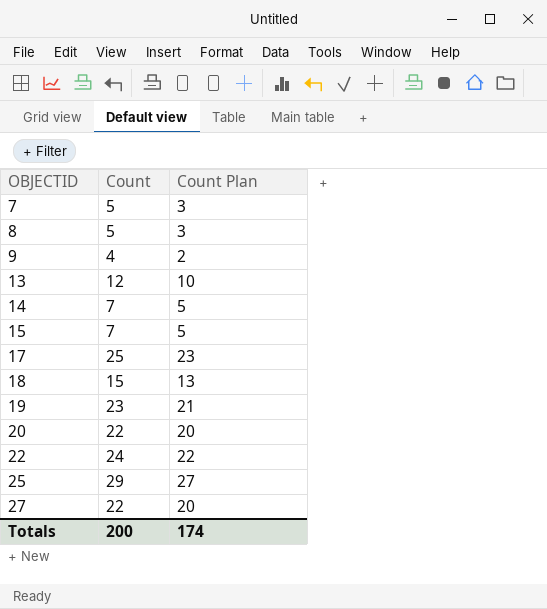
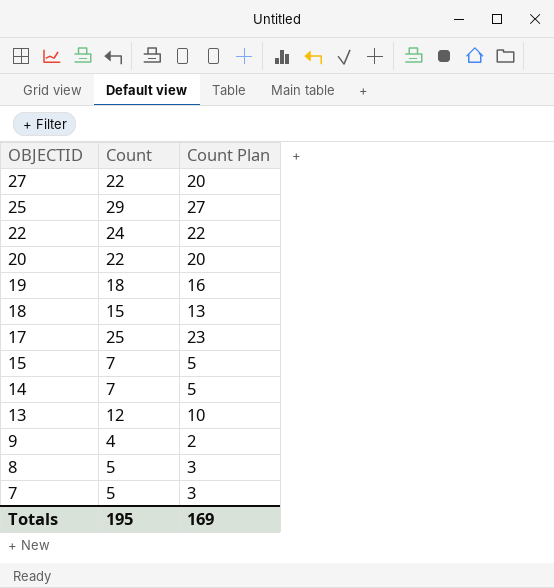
row order: OBJECTID ascending -> OBJECTID descending
19 | Count: 23 -> 18
19 | Count Plan: 21 -> 16
Totals | Count: 200 -> 195
Totals | Count Plan: 174 -> 169

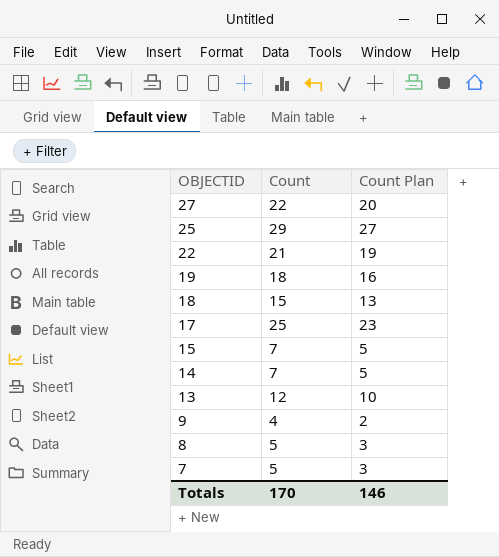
row 20: 22 | 20 -> none
22 | Count: 24 -> 21
22 | Count Plan: 22 -> 19
Totals | Count: 195 -> 170
Totals | Count Plan: 169 -> 146

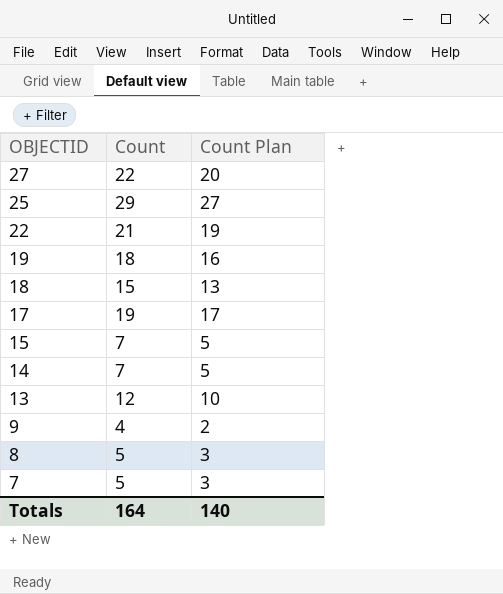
17 | Count: 25 -> 19
17 | Count Plan: 23 -> 17
Totals | Count: 170 -> 164
Totals | Count Plan: 146 -> 140

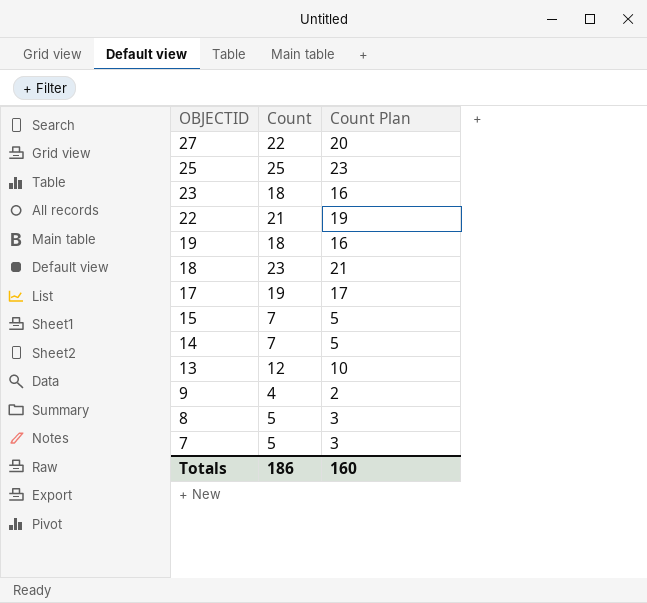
25 | Count: 29 -> 25
25 | Count Plan: 27 -> 23
row 23: none -> 18 | 16
18 | Count: 15 -> 23
18 | Count Plan: 13 -> 21
Totals | Count: 164 -> 186
Totals | Count Plan: 140 -> 160

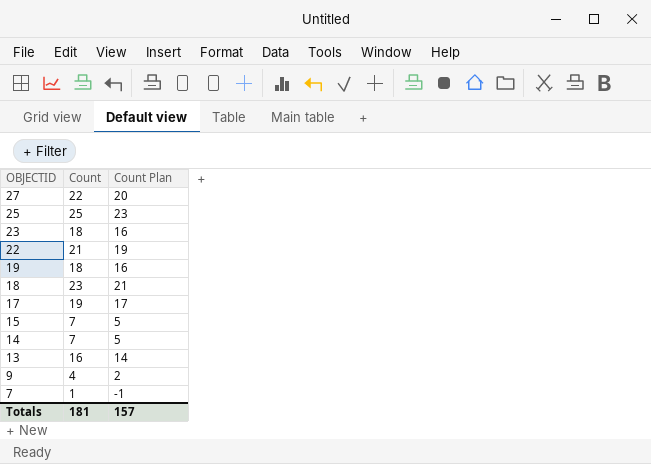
row 8: 5 | 3 -> none
13 | Count: 12 -> 16
13 | Count Plan: 10 -> 14
7 | Count: 5 -> 1
7 | Count Plan: 3 -> -1
Totals | Count: 186 -> 181
Totals | Count Plan: 160 -> 157

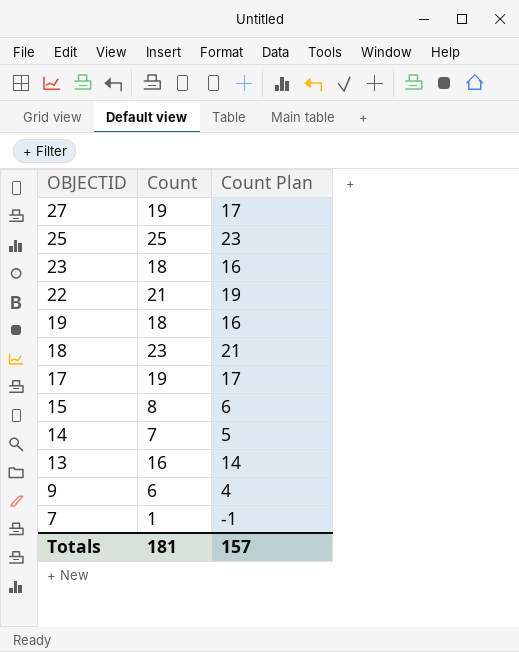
27 | Count: 22 -> 19
27 | Count Plan: 20 -> 17
15 | Count: 7 -> 8
15 | Count Plan: 5 -> 6
9 | Count: 4 -> 6
9 | Count Plan: 2 -> 4

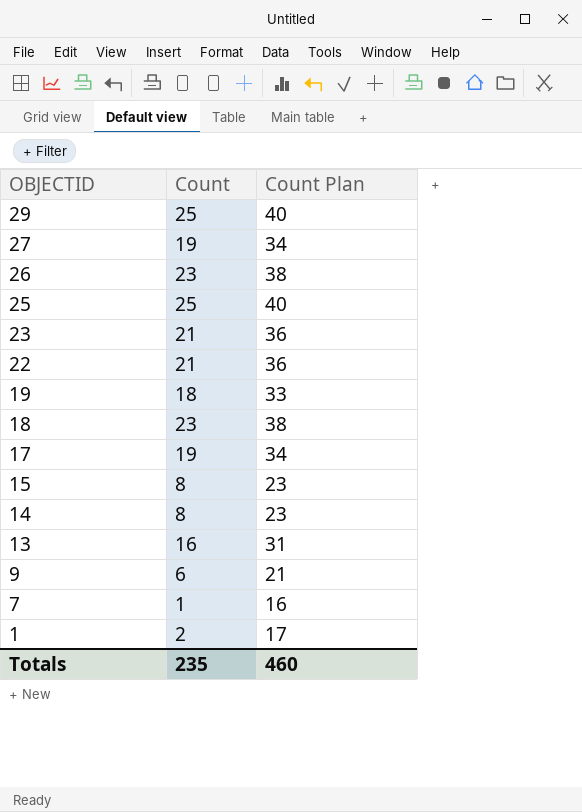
column Count Plan | formula: [Count] - 2 -> [Count] + 15
row 29: none -> 25 | 40
row 26: none -> 23 | 38
23 | Count: 18 -> 21
14 | Count: 7 -> 8
row 1: none -> 2 | 17
Totals | Count: 181 -> 235
Totals | Count Plan: 157 -> 460

